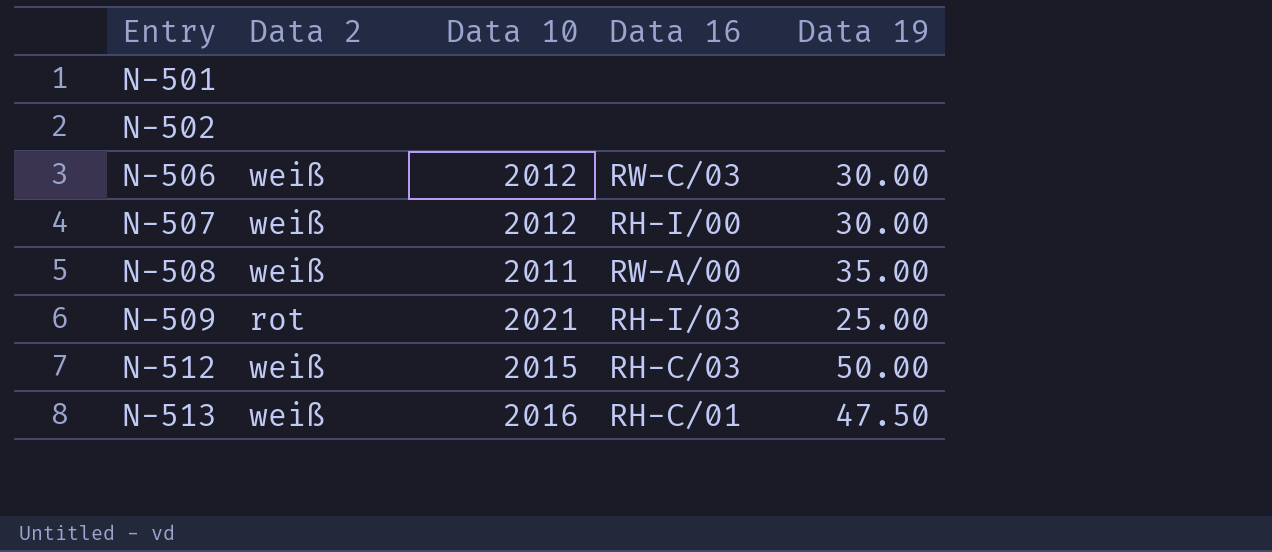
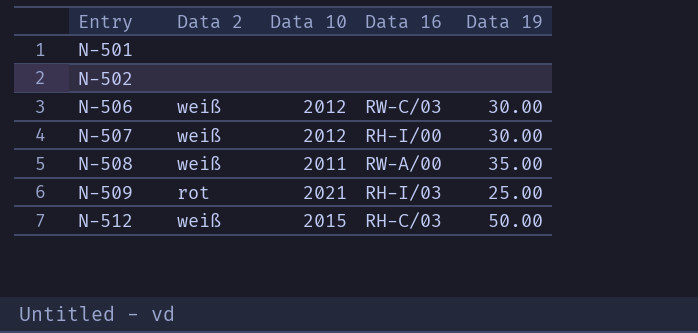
row N-513: weiß | 2016 | RH-C/01 | 47.50 -> none

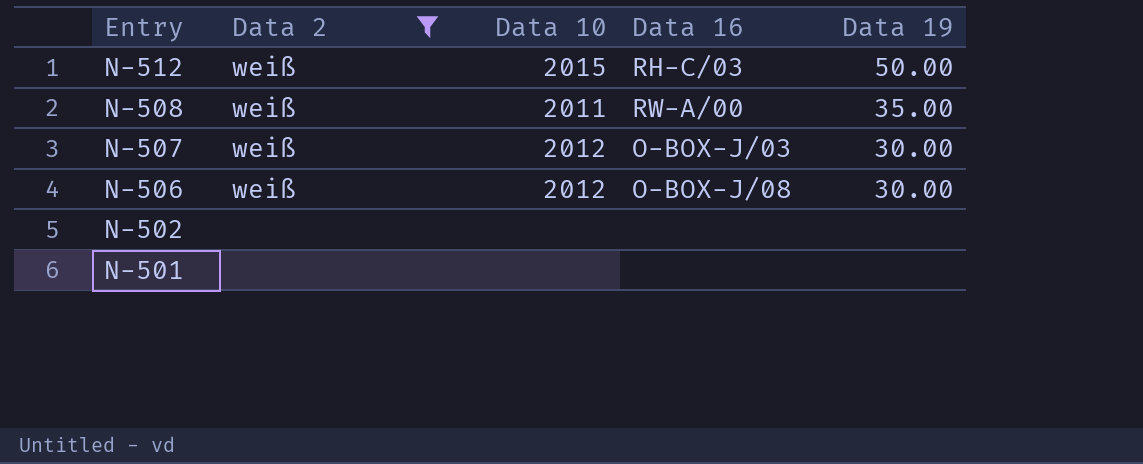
filter: none -> Data 2 != rot
row order: Entry ascending -> Entry descending
N-507 | Data 16: RH-I/00 -> O-BOX-J/03
N-506 | Data 16: RW-C/03 -> O-BOX-J/08

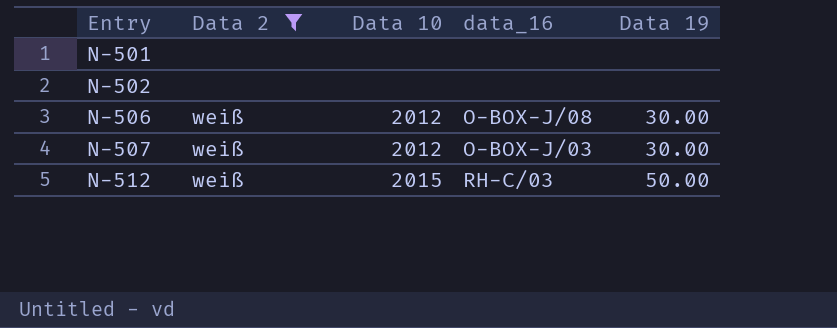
row order: Entry descending -> Entry ascending
column name: Data 16 -> data_16
row N-508: weiß | 2011 | RW-A/00 | 35.00 -> none

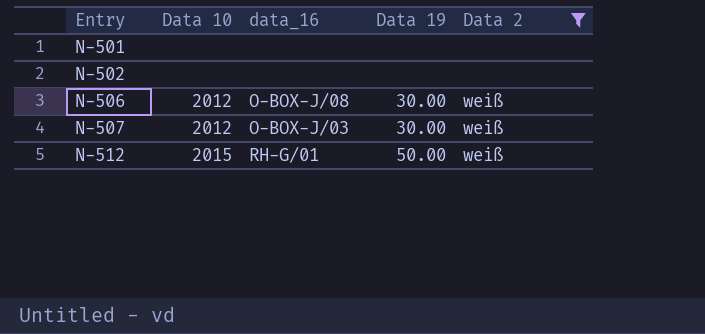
column Data 2 | position: 2 -> 5
N-512 | data_16: RH-C/03 -> RH-G/01

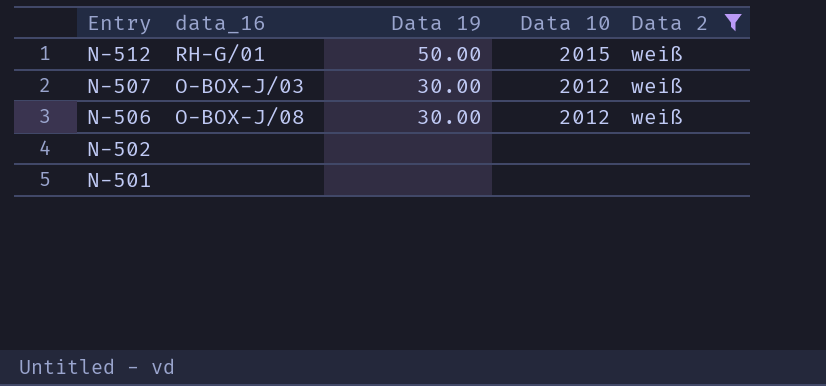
row order: Entry ascending -> Entry descending
column Data 10 | position: 2 -> 4

